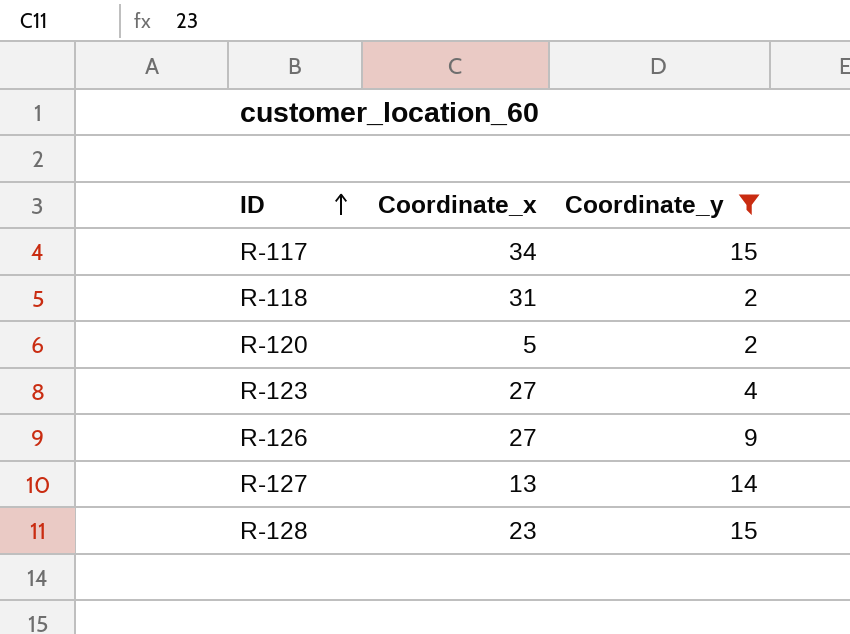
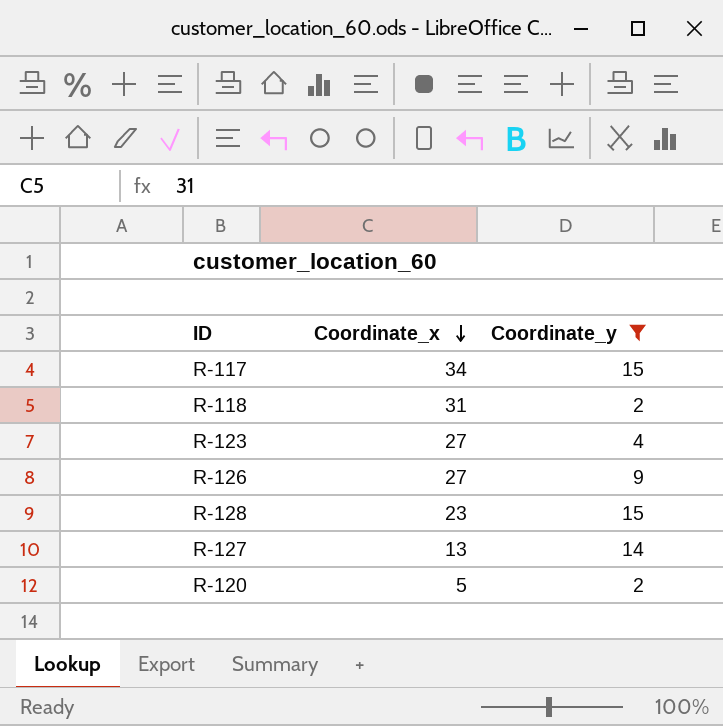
row order: ID ascending -> Coordinate_x descending

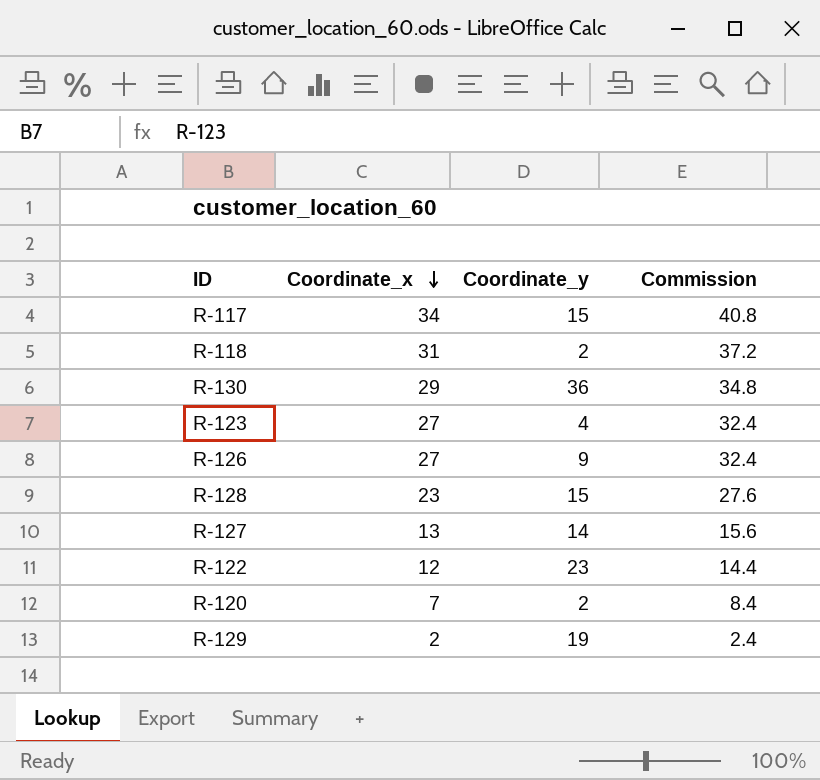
filter: Coordinate_y <= 15 -> none
column Commission | formula: none -> [Coordinate_x] * 1.2
R-120 | Coordinate_x: 5 -> 7

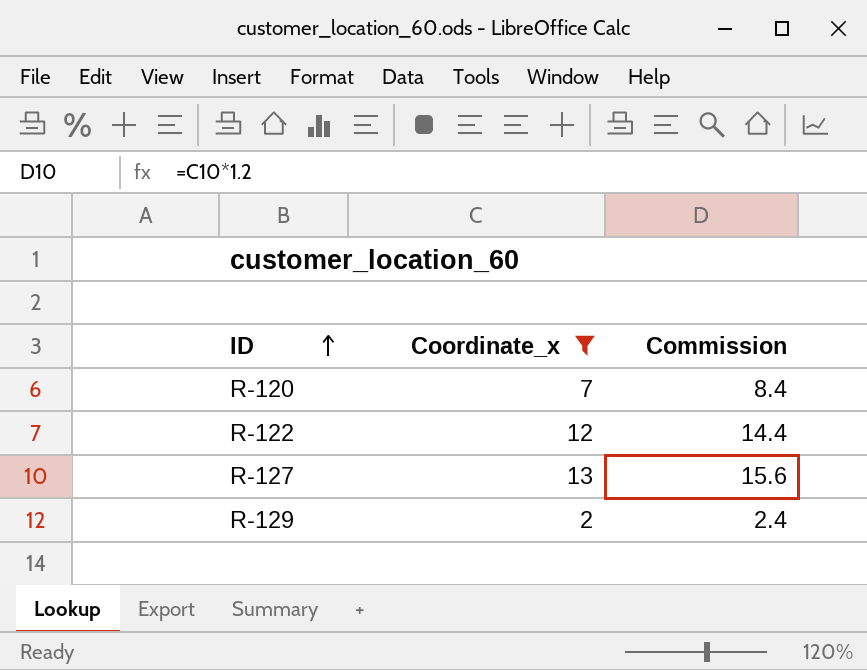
filter: none -> Coordinate_x <= 13
row order: Coordinate_x descending -> ID ascending
column Coordinate_y | position: 3 -> none

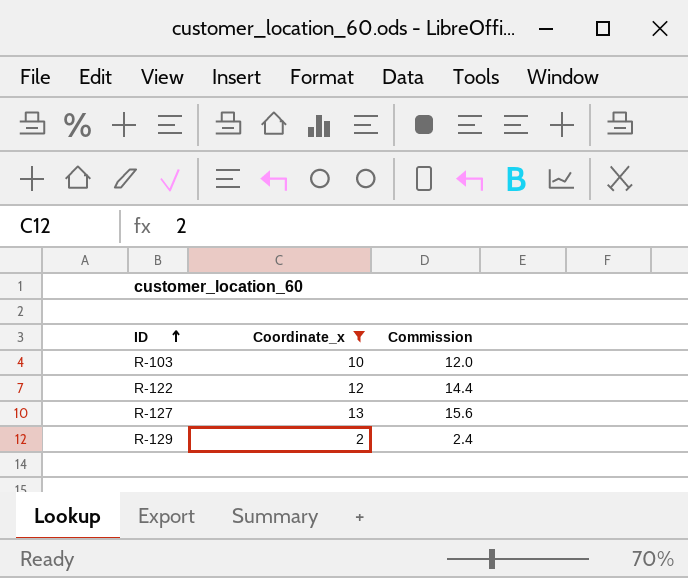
row R-120: 7 | 8.4 -> none
row R-103: none -> 10 | 12.0

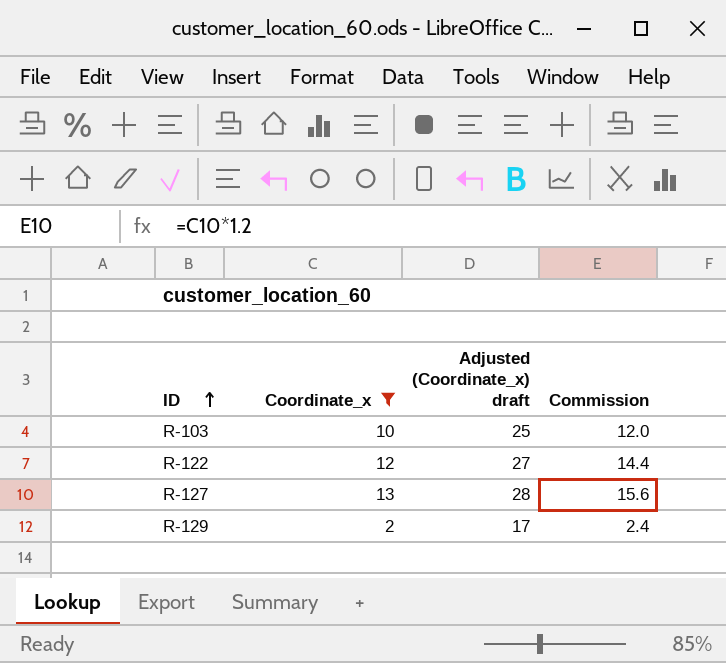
column Adjusted (Coordinate_x) draft | formula: none -> [Coordinate_x] + 15

